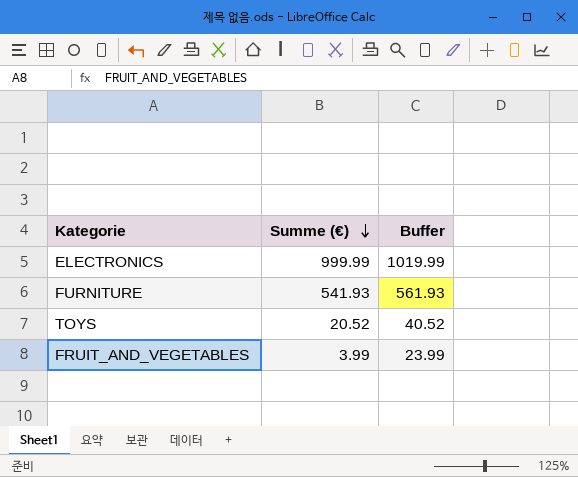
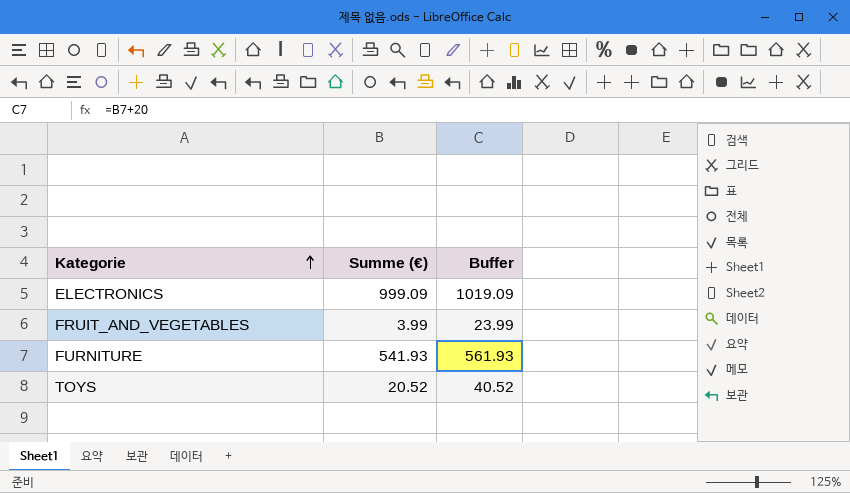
row order: Summe (€) descending -> Kategorie ascending
ELECTRONICS | Summe (€): 999.99 -> 999.09
ELECTRONICS | Buffer: 1019.99 -> 1019.09

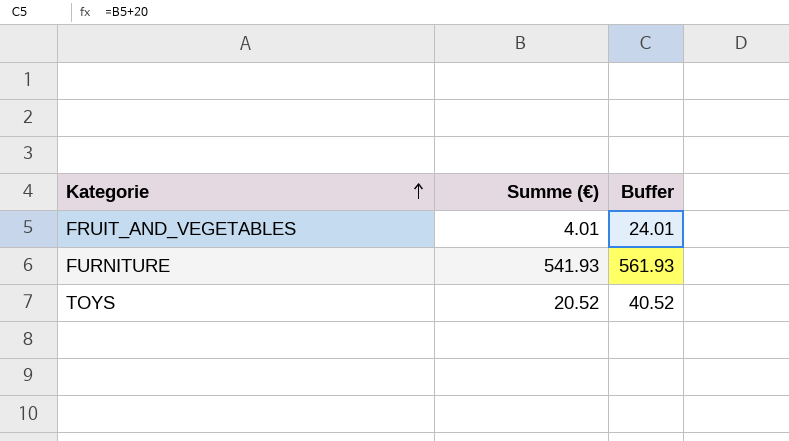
row ELECTRONICS: 999.09 | 1019.09 -> none
FRUIT_AND_VEGETABLES | Summe (€): 3.99 -> 4.01
FRUIT_AND_VEGETABLES | Buffer: 23.99 -> 24.01

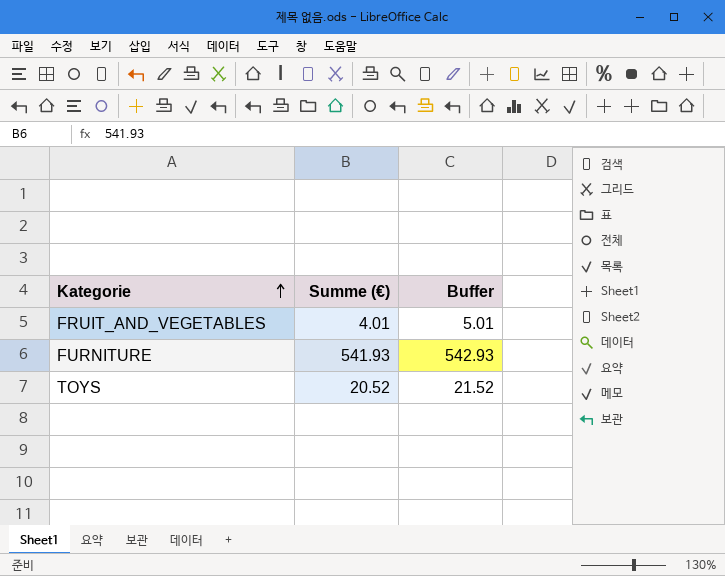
column Buffer | formula: [Summe (€)] + 20 -> [Summe (€)] + 1

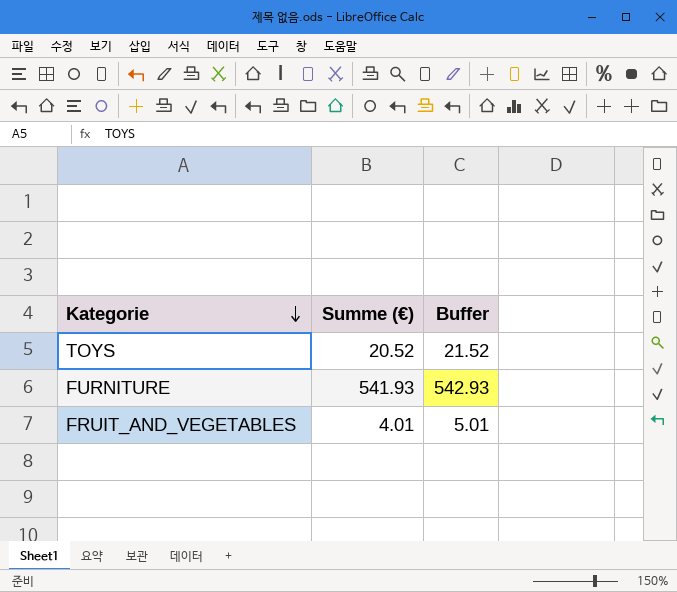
row order: Kategorie ascending -> Kategorie descending

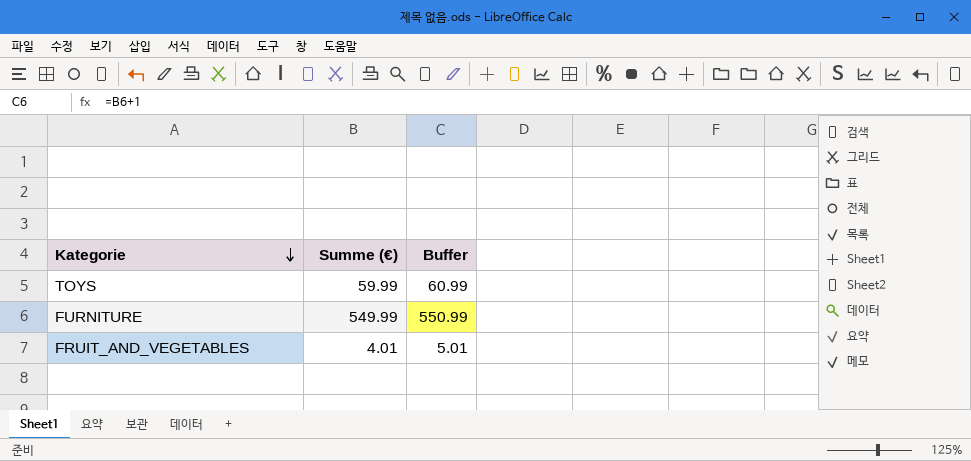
TOYS | Summe (€): 20.52 -> 59.99
TOYS | Buffer: 21.52 -> 60.99
FURNITURE | Summe (€): 541.93 -> 549.99
FURNITURE | Buffer: 542.93 -> 550.99

